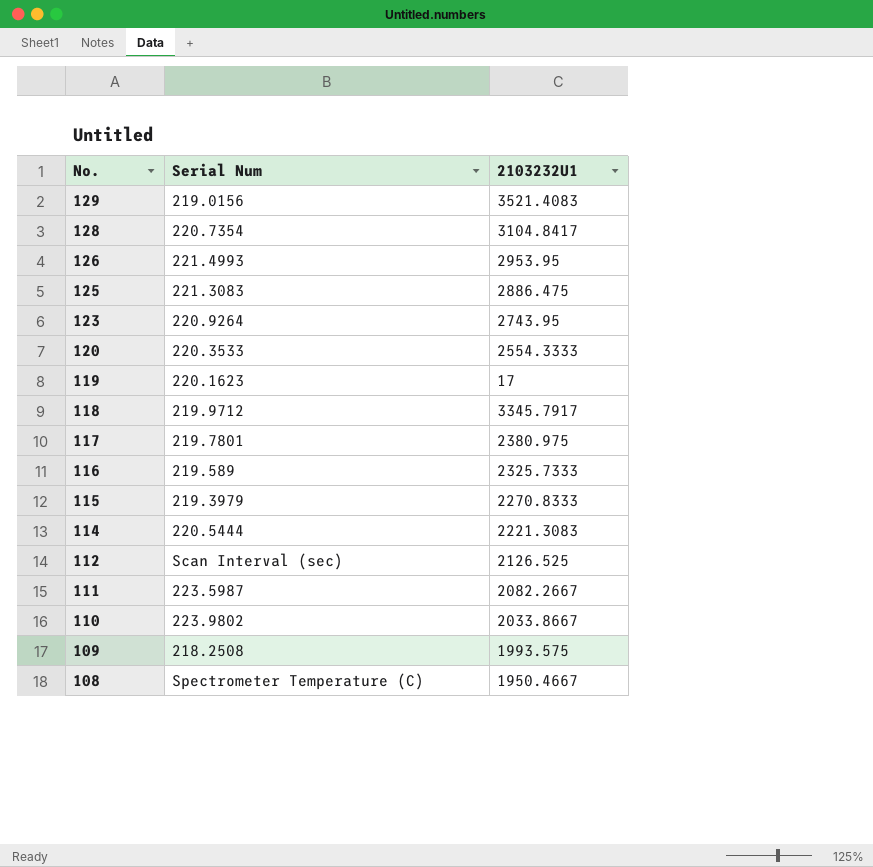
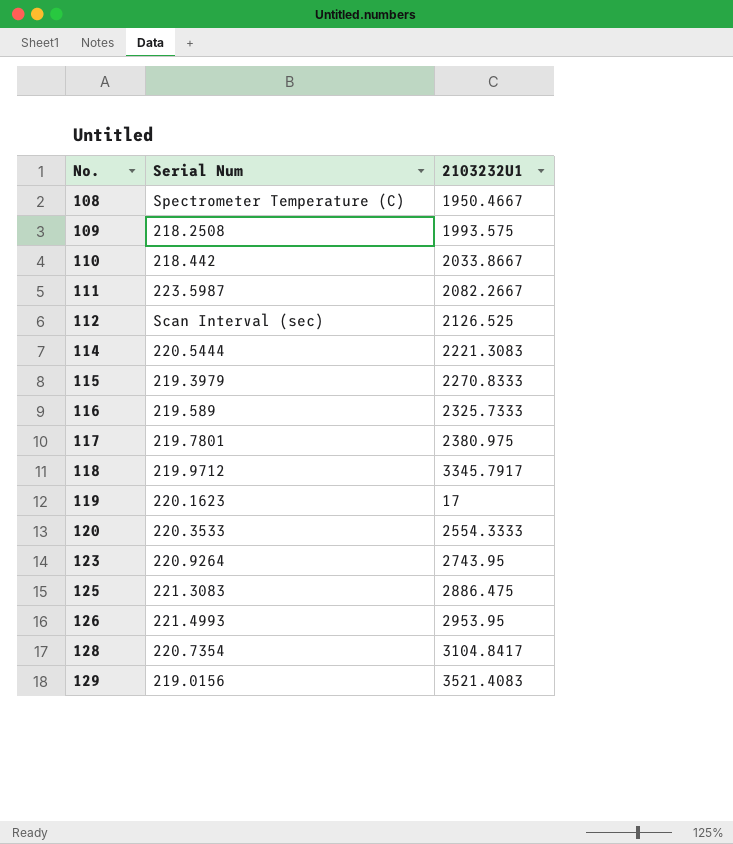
row order: No. descending -> No. ascending
110 | Serial Num: 223.9802 -> 218.442

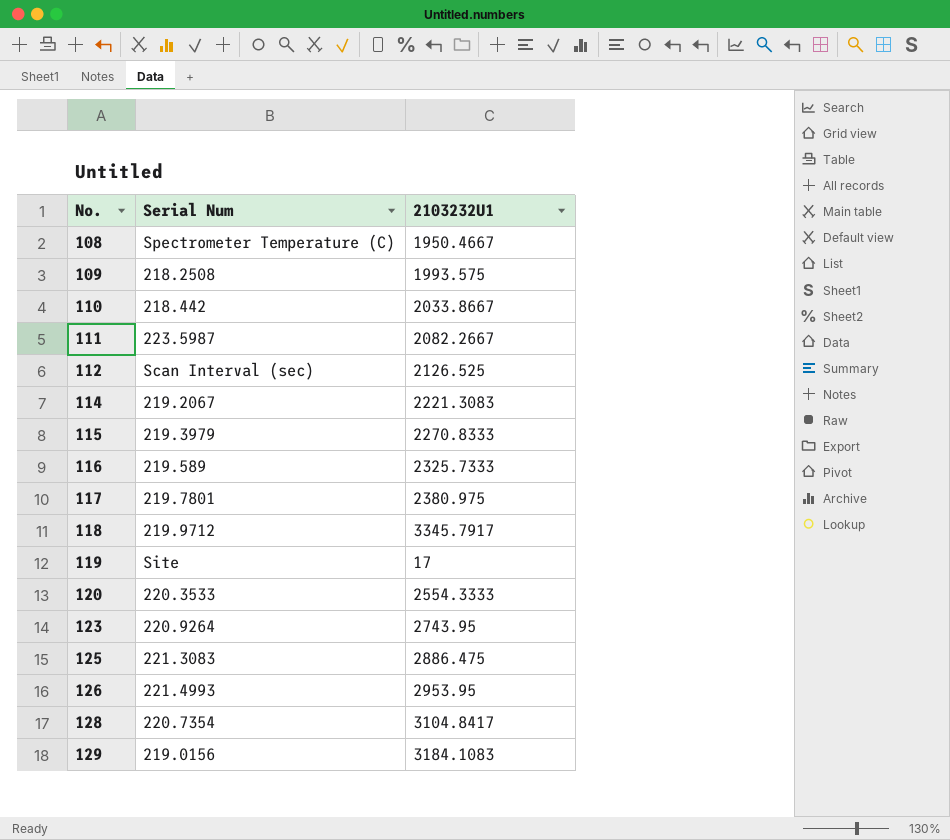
114 | Serial Num: 220.5444 -> 219.2067
119 | Serial Num: 220.1623 -> Site
129 | 2103232U1: 3521.4083 -> 3184.1083

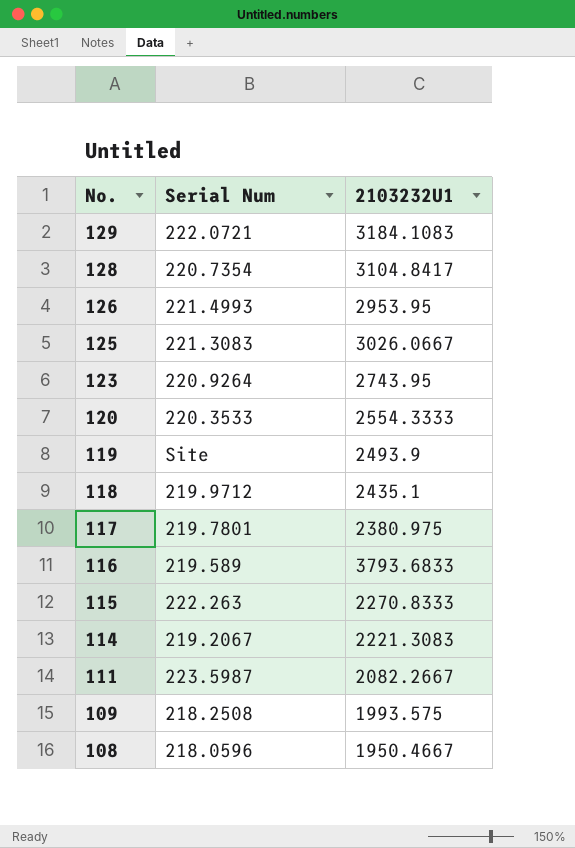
row order: No. ascending -> No. descending
row 110: 218.442 | 2033.8667 -> none
row 112: Scan Interval (sec) | 2126.525 -> none
129 | Serial Num: 219.0156 -> 222.0721
125 | 2103232U1: 2886.475 -> 3026.0667
119 | 2103232U1: 17 -> 2493.9
118 | 2103232U1: 3345.7917 -> 2435.1
116 | 2103232U1: 2325.7333 -> 3793.6833
115 | Serial Num: 219.3979 -> 222.263
108 | Serial Num: Spectrometer Temperature (C) -> 218.0596

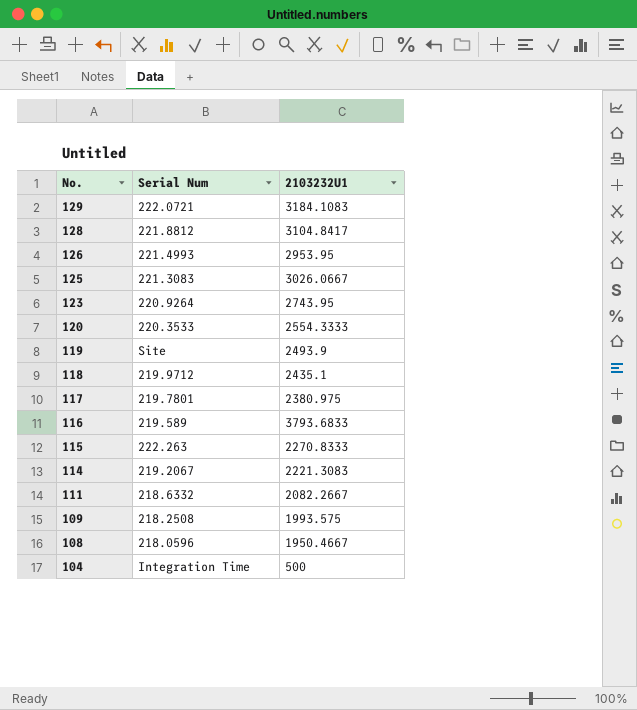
128 | Serial Num: 220.7354 -> 221.8812
111 | Serial Num: 223.5987 -> 218.6332
row 104: none -> Integration Time | 500

